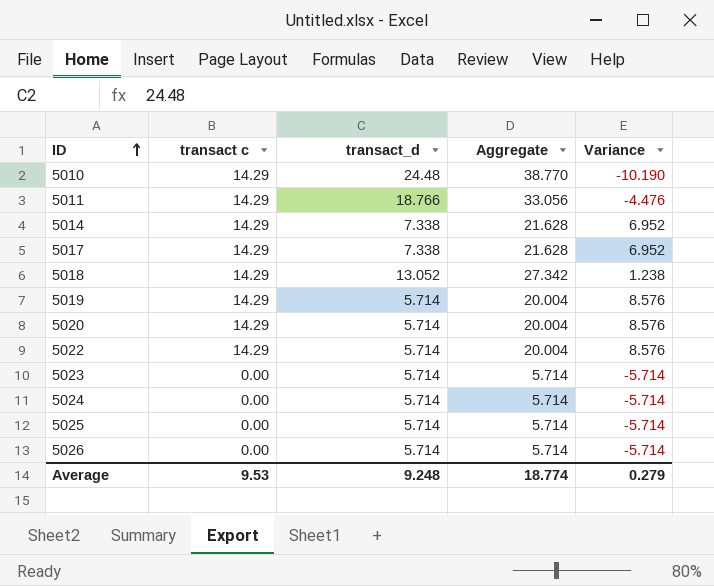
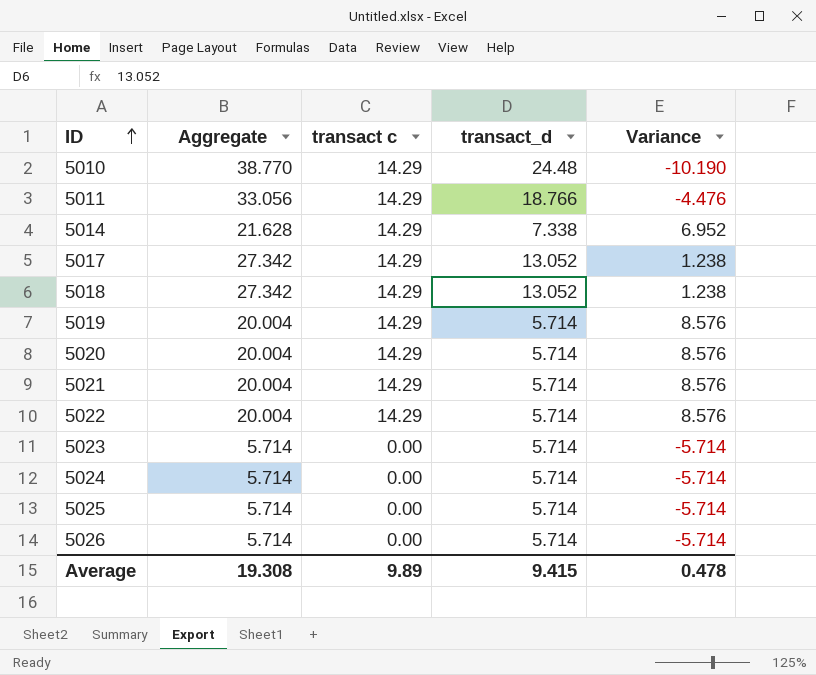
column Aggregate | position: 4 -> 2
5017 | Aggregate: 21.628 -> 27.342
5017 | transact_d: 7.338 -> 13.052
5017 | Variance: 6.952 -> 1.238
row 5021: none -> 20.004 | 14.29 | 5.714 | 8.576
Average | Aggregate: 18.774 -> 19.308
Average | transact c: 9.53 -> 9.89
Average | transact_d: 9.248 -> 9.415
Average | Variance: 0.279 -> 0.478

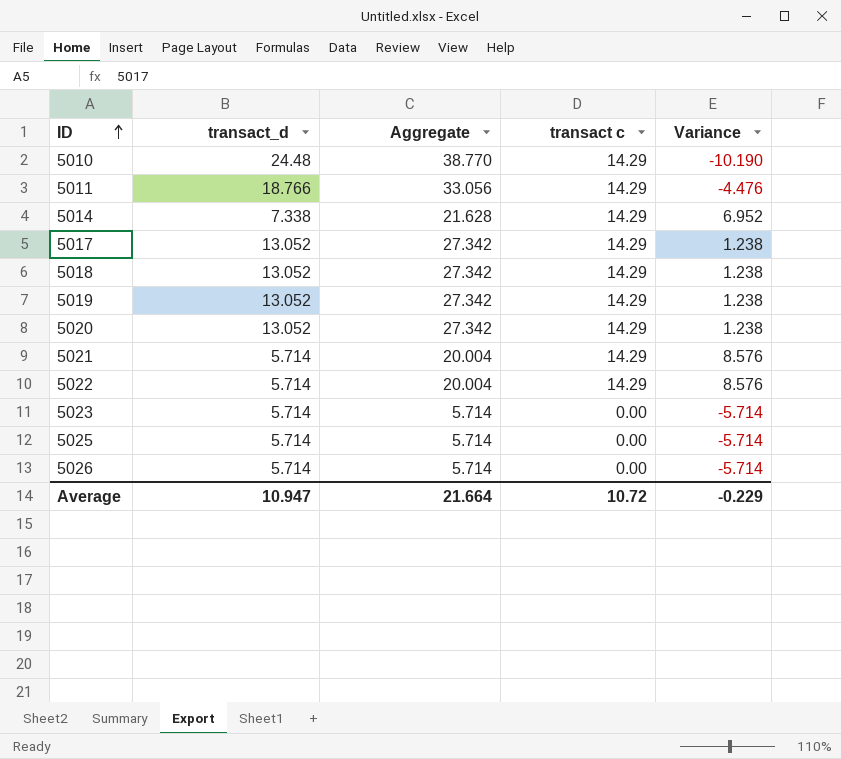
column transact_d | position: 4 -> 2
row 5024: 5.714 | 0.00 | 5.714 | -5.714 -> none
5019 | transact_d: 5.714 -> 13.052
5019 | Aggregate: 20.004 -> 27.342
5019 | Variance: 8.576 -> 1.238
5020 | transact_d: 5.714 -> 13.052
5020 | Aggregate: 20.004 -> 27.342
5020 | Variance: 8.576 -> 1.238
Average | transact_d: 9.415 -> 10.947
Average | Aggregate: 19.308 -> 21.664
Average | transact c: 9.89 -> 10.72
Average | Variance: 0.478 -> -0.229

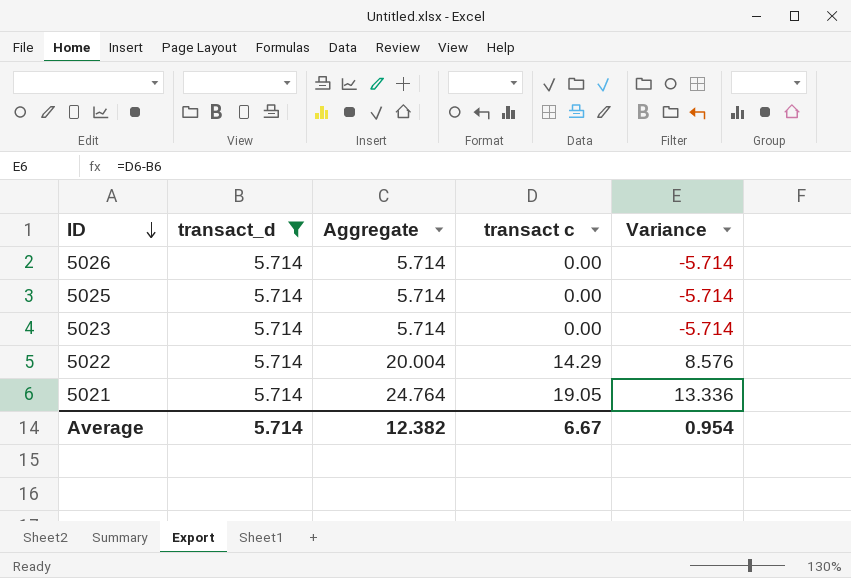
filter: none -> transact_d = 5.714
row order: ID ascending -> ID descending
5021 | Aggregate: 20.004 -> 24.764
5021 | transact c: 14.29 -> 19.05
5021 | Variance: 8.576 -> 13.336
Average | transact_d: 10.947 -> 5.714
Average | Aggregate: 21.664 -> 12.382
Average | transact c: 10.72 -> 6.67
Average | Variance: -0.229 -> 0.954

